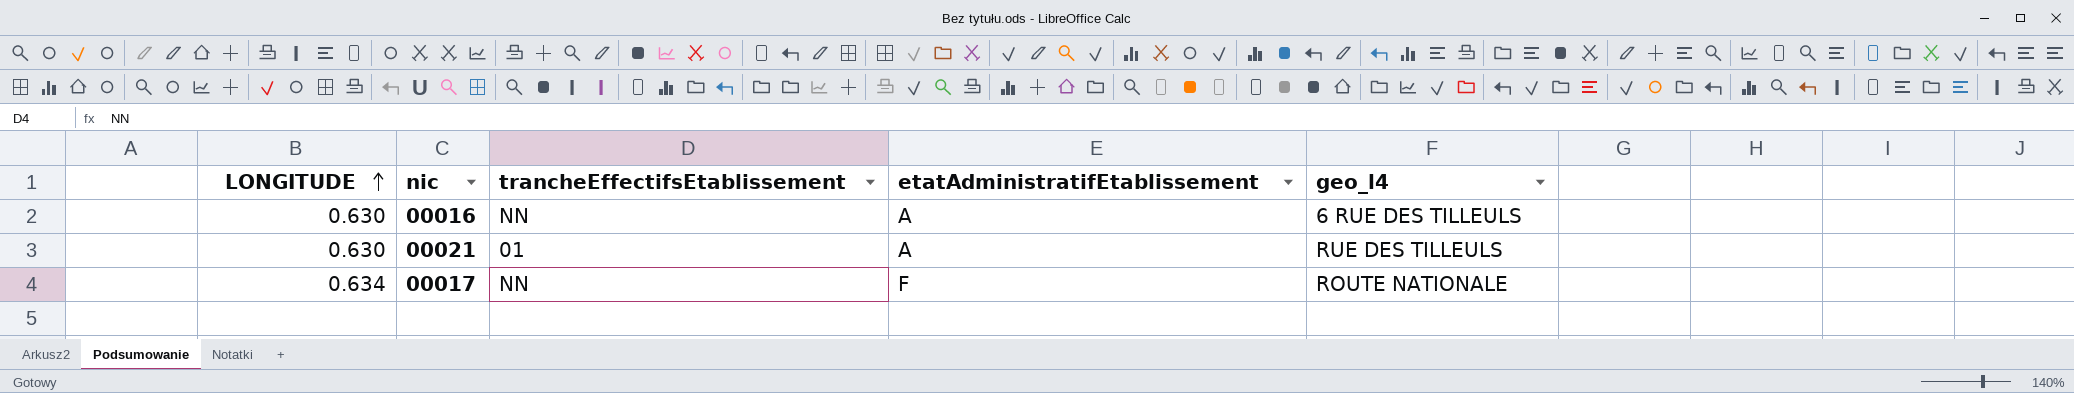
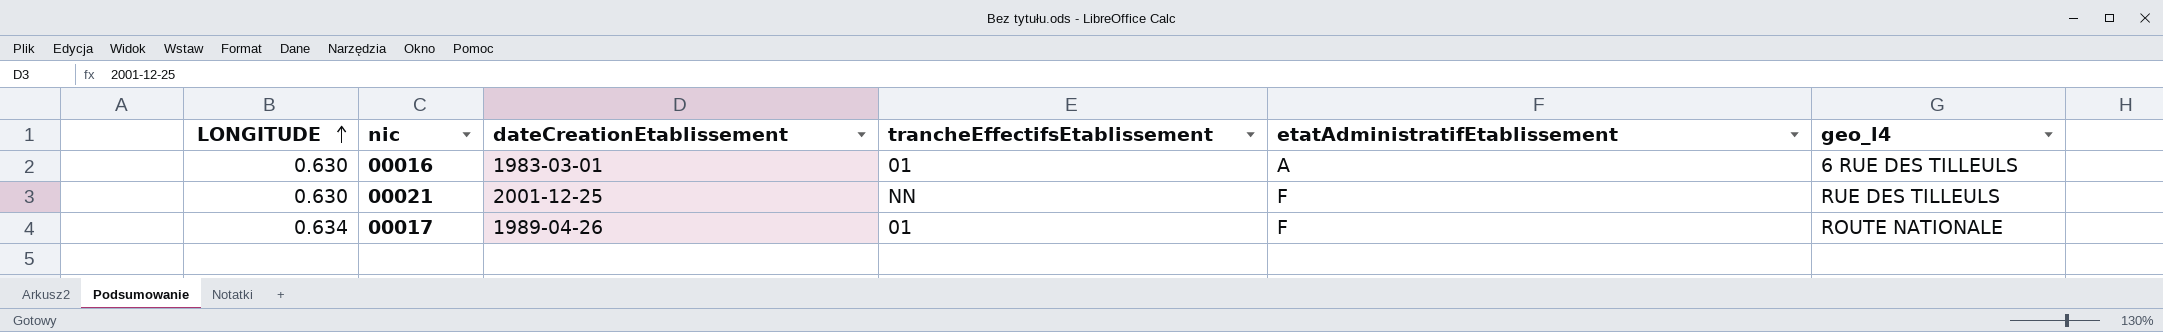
column dateCreationEtablissement | position: none -> 3
00016 | trancheEffectifsEtablissement: NN -> 01
00021 | trancheEffectifsEtablissement: 01 -> NN
00021 | etatAdministratifEtablissement: A -> F
00017 | trancheEffectifsEtablissement: NN -> 01

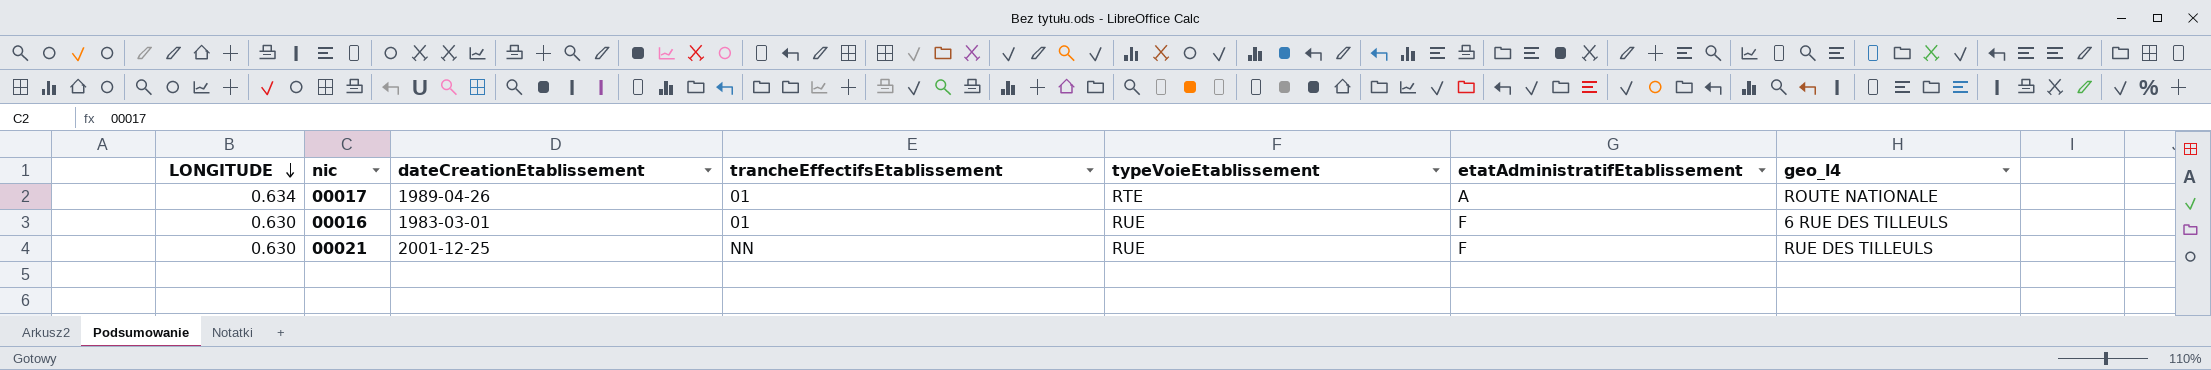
row order: LONGITUDE ascending -> LONGITUDE descending
column typeVoieEtablissement | position: none -> 5
00017 | etatAdministratifEtablissement: F -> A
00016 | etatAdministratifEtablissement: A -> F

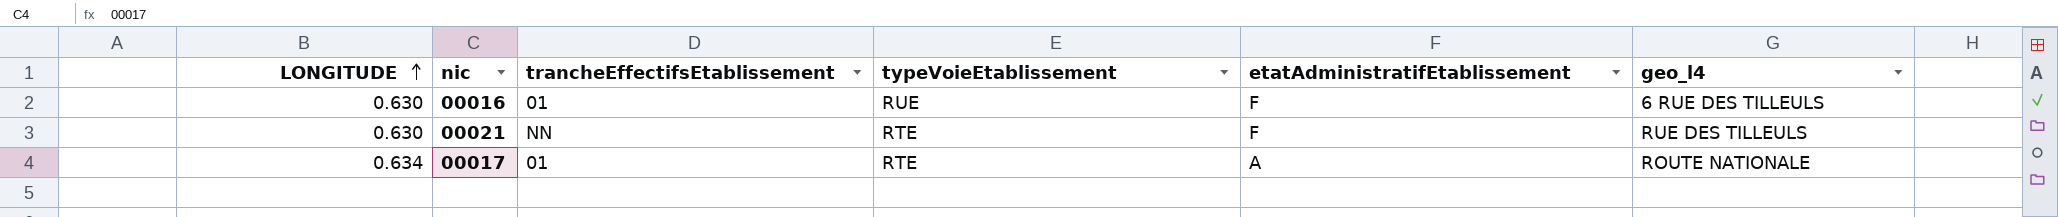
row order: LONGITUDE descending -> LONGITUDE ascending
column dateCreationEtablissement | position: 3 -> none
00021 | typeVoieEtablissement: RUE -> RTE

